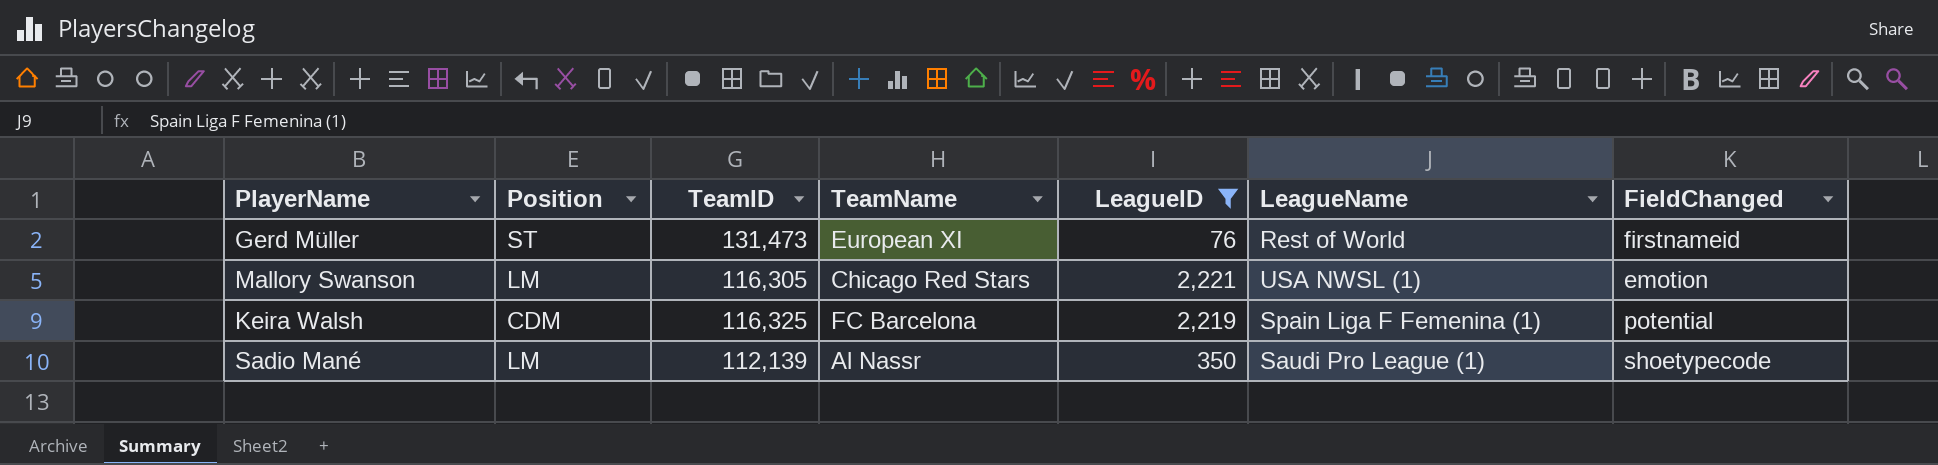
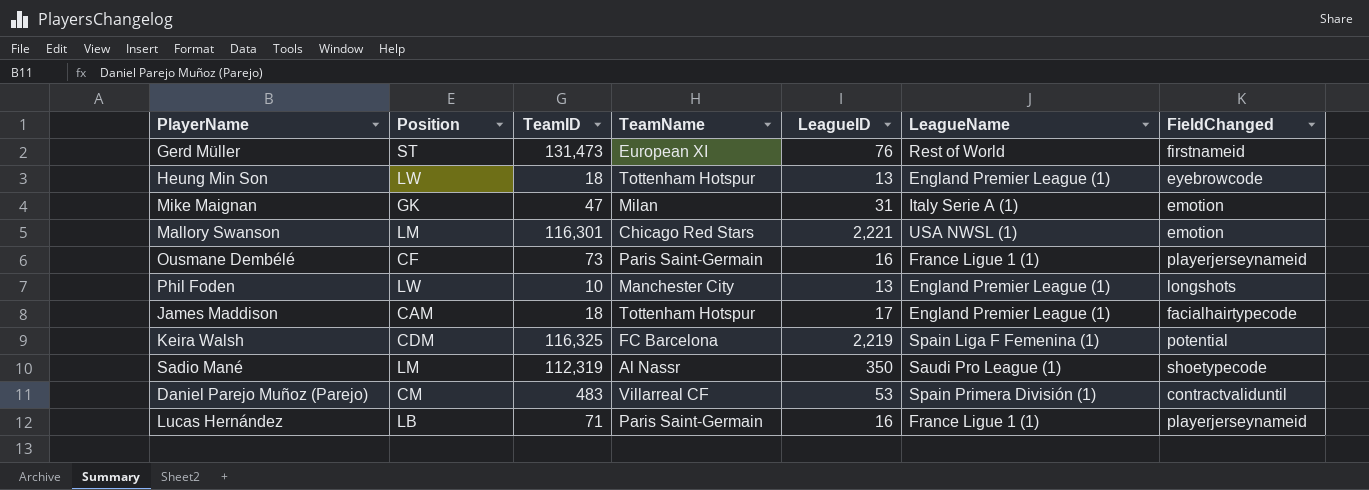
filter: LeagueID >= 76 -> none
Mallory Swanson | TeamID: 116,305 -> 116,301
Sadio Mané | TeamID: 112,139 -> 112,319

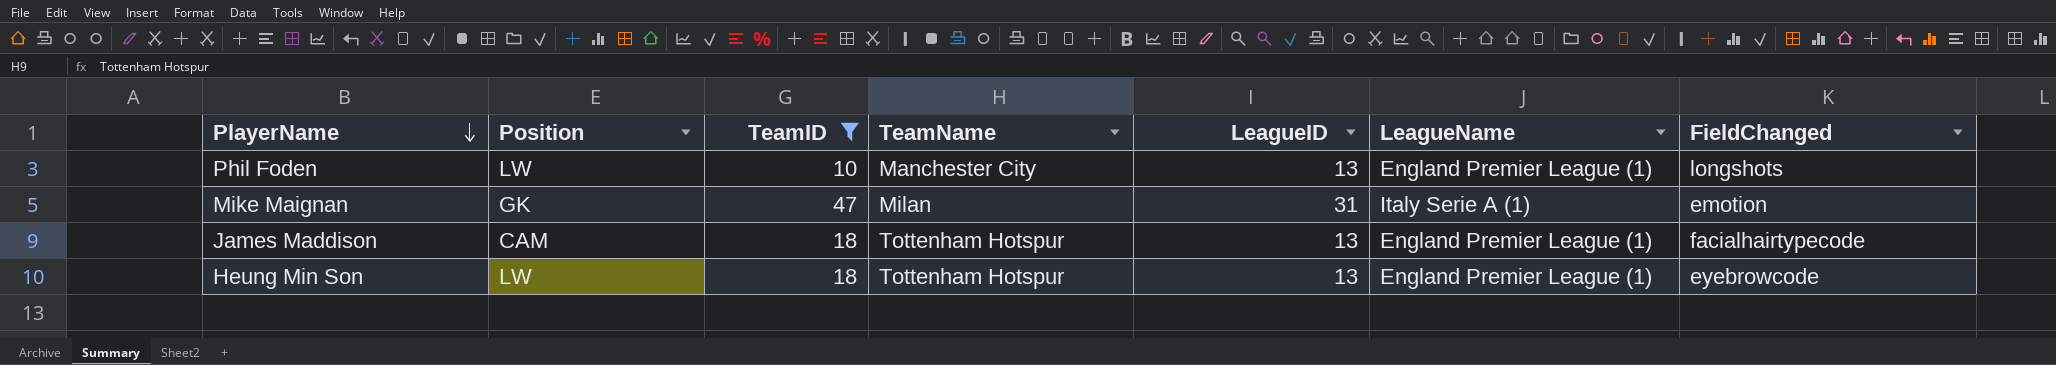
filter: none -> TeamID <= 47
row order: none -> PlayerName descending
James Maddison | LeagueID: 17 -> 13

